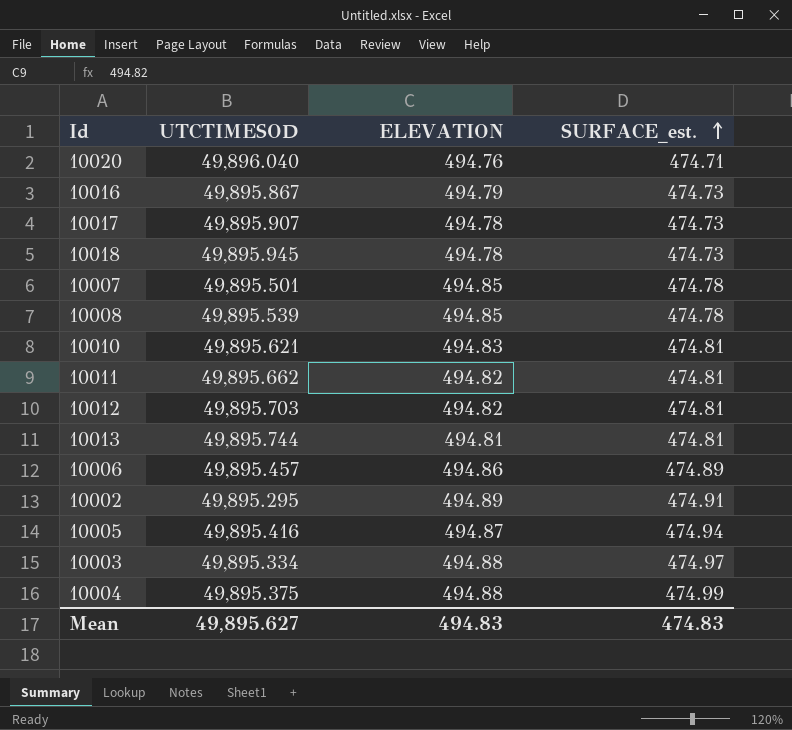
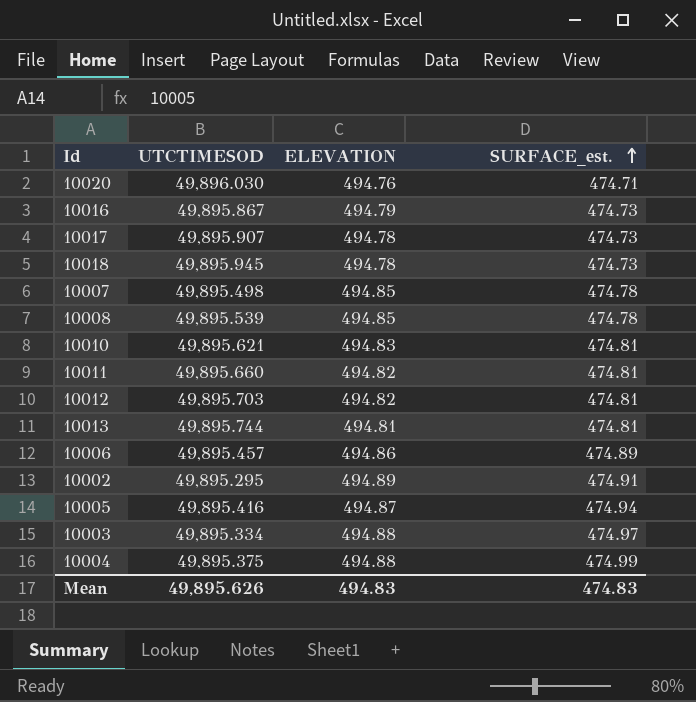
10020 | UTCTIMESOD: 49,896.040 -> 49,896.030
10007 | UTCTIMESOD: 49,895.501 -> 49,895.498
10011 | UTCTIMESOD: 49,895.662 -> 49,895.660
Mean | UTCTIMESOD: 49,895.627 -> 49,895.626

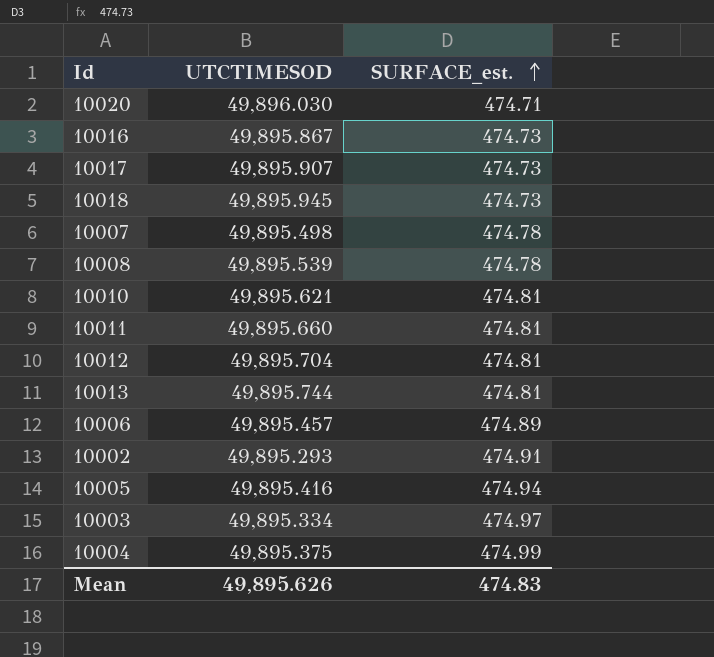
column ELEVATION | position: 3 -> none
10012 | UTCTIMESOD: 49,895.703 -> 49,895.704
10002 | UTCTIMESOD: 49,895.295 -> 49,895.293

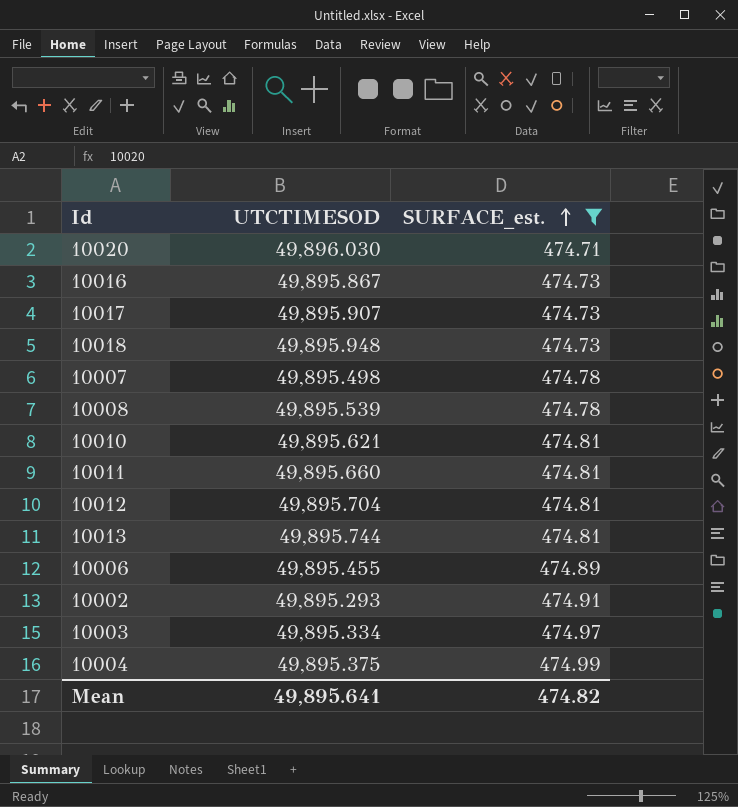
filter: none -> SURFACE_est. != 474.94
10018 | UTCTIMESOD: 49,895.945 -> 49,895.948
10006 | UTCTIMESOD: 49,895.457 -> 49,895.455
Mean | UTCTIMESOD: 49,895.626 -> 49,895.641
Mean | SURFACE_est.: 474.83 -> 474.82

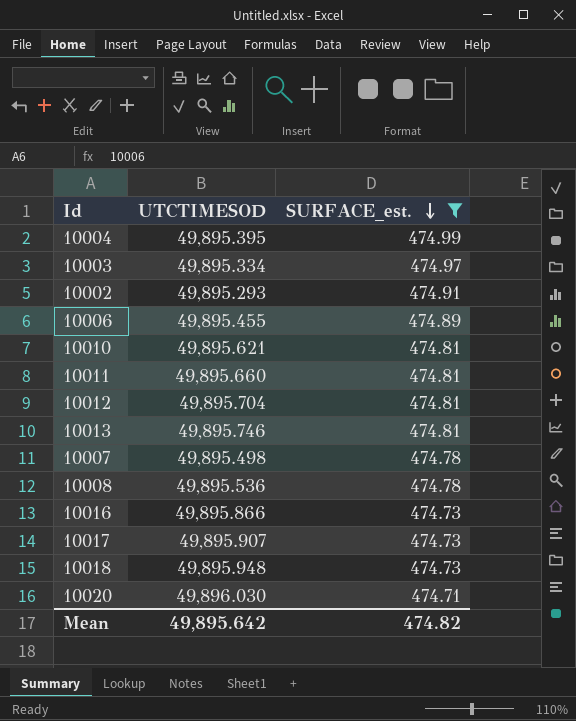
row order: SURFACE_est. ascending -> SURFACE_est. descending
10004 | UTCTIMESOD: 49,895.375 -> 49,895.395
10013 | UTCTIMESOD: 49,895.744 -> 49,895.746
10008 | UTCTIMESOD: 49,895.539 -> 49,895.536
10016 | UTCTIMESOD: 49,895.867 -> 49,895.866
Mean | UTCTIMESOD: 49,895.641 -> 49,895.642

